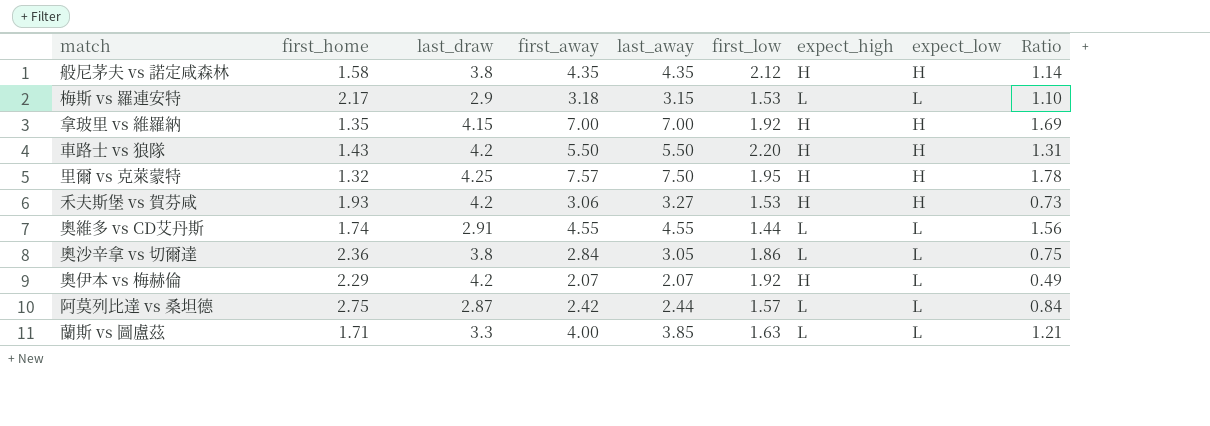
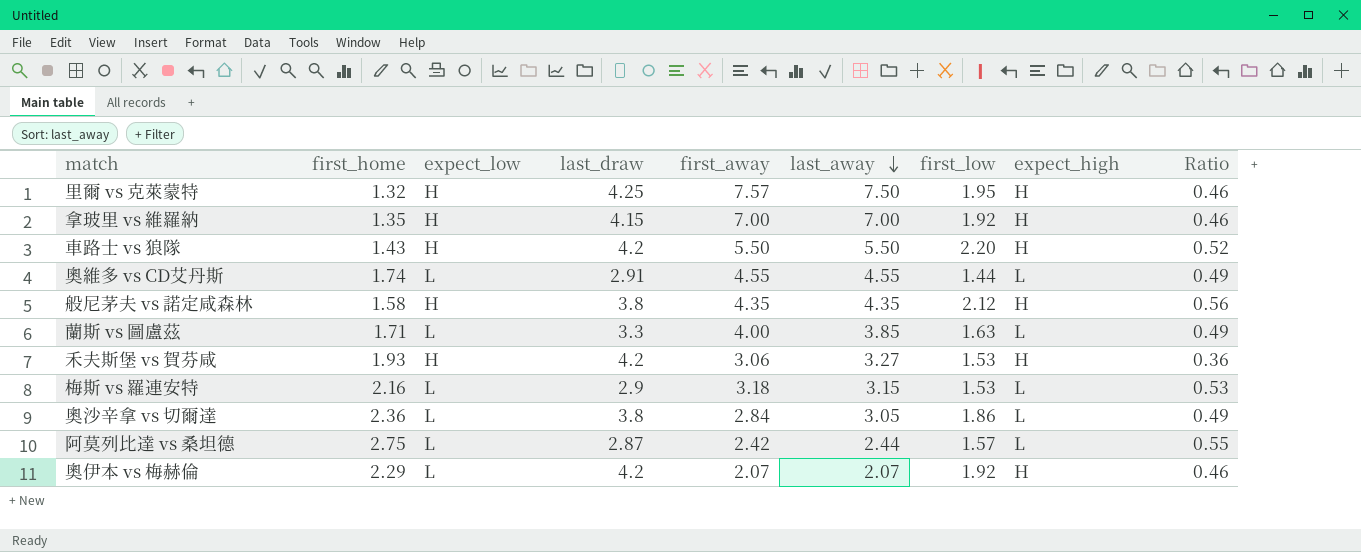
row order: none -> last_away descending
column expect_low | position: 8 -> 3
column Ratio | formula: [first_away] / [last_draw] -> [first_low] / [last_draw]
梅斯 vs 羅連安特 | first_home: 2.17 -> 2.16

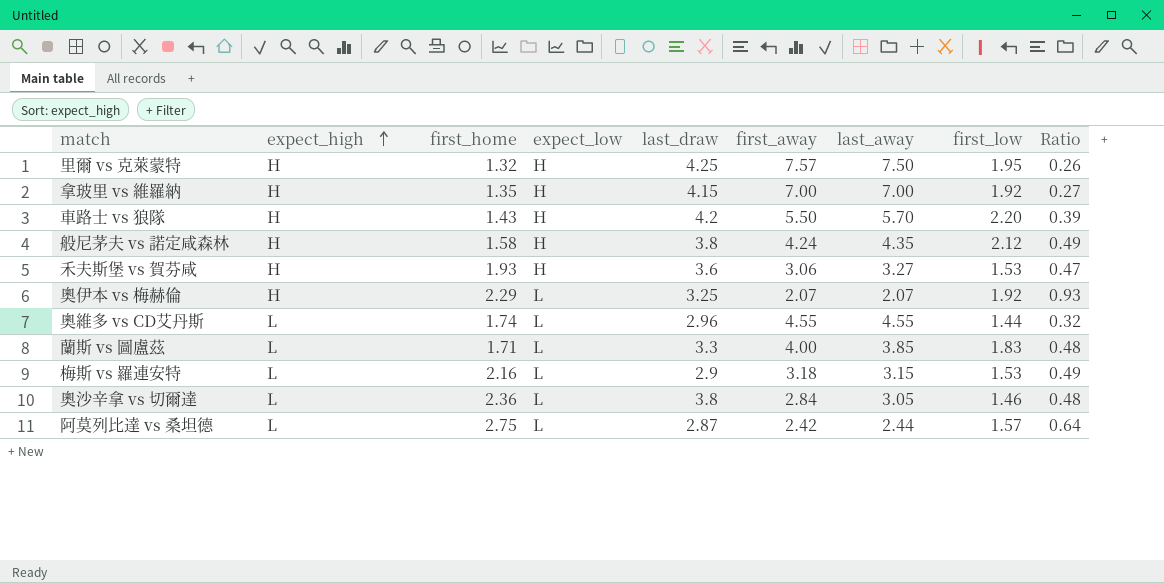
row order: last_away descending -> expect_high ascending
column expect_high | position: 8 -> 2
column Ratio | formula: [first_low] / [last_draw] -> [first_low] / [last_away]
車路士 vs 狼隊 | last_away: 5.50 -> 5.70
般尼茅夫 vs 諾定咸森林 | first_away: 4.35 -> 4.24
禾夫斯堡 vs 賀芬咸 | last_draw: 4.2 -> 3.6
奧伊本 vs 梅赫倫 | last_draw: 4.2 -> 3.25
奧維多 vs CD艾丹斯 | last_draw: 2.91 -> 2.96
蘭斯 vs 圖盧茲 | first_low: 1.63 -> 1.83
奧沙辛拿 vs 切爾達 | first_low: 1.86 -> 1.46

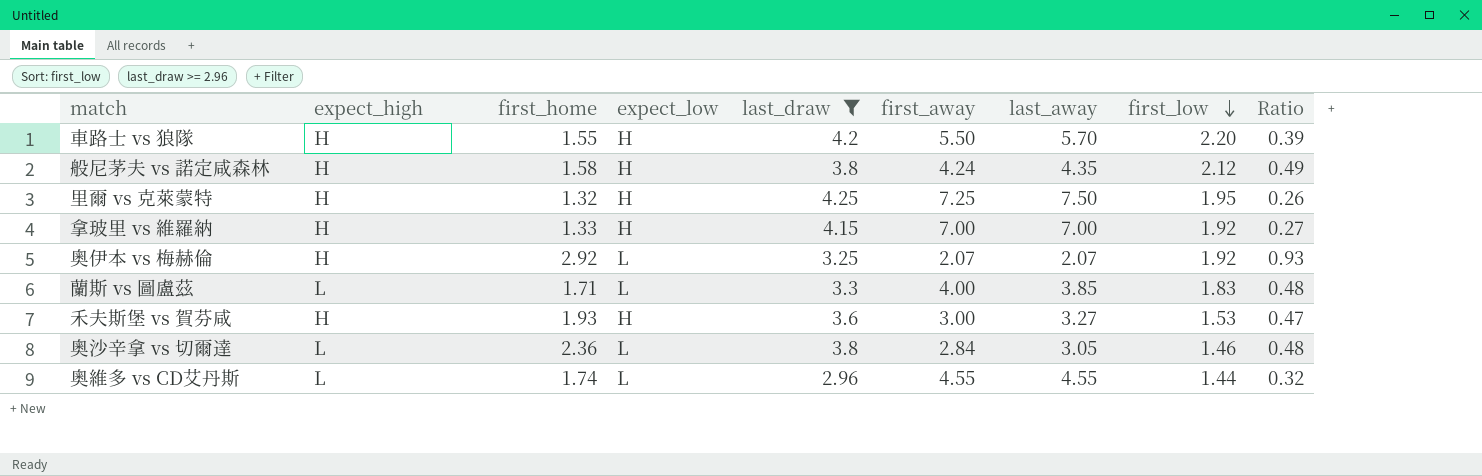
filter: none -> last_draw >= 2.96
row order: expect_high ascending -> first_low descending
車路士 vs 狼隊 | first_home: 1.43 -> 1.55
里爾 vs 克萊蒙特 | first_away: 7.57 -> 7.25
拿玻里 vs 維羅納 | first_home: 1.35 -> 1.33
奧伊本 vs 梅赫倫 | first_home: 2.29 -> 2.92
禾夫斯堡 vs 賀芬咸 | first_away: 3.06 -> 3.00

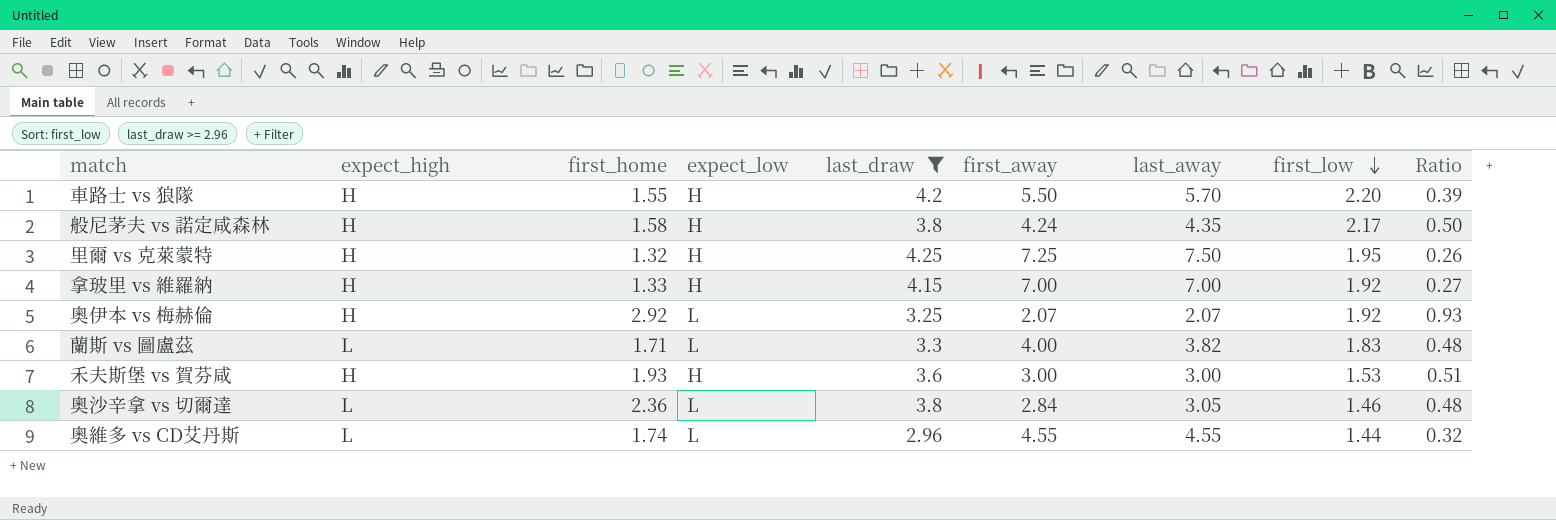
般尼茅夫 vs 諾定咸森林 | first_low: 2.12 -> 2.17
般尼茅夫 vs 諾定咸森林 | Ratio: 0.49 -> 0.50
蘭斯 vs 圖盧茲 | last_away: 3.85 -> 3.82
禾夫斯堡 vs 賀芬咸 | last_away: 3.27 -> 3.00
禾夫斯堡 vs 賀芬咸 | Ratio: 0.47 -> 0.51

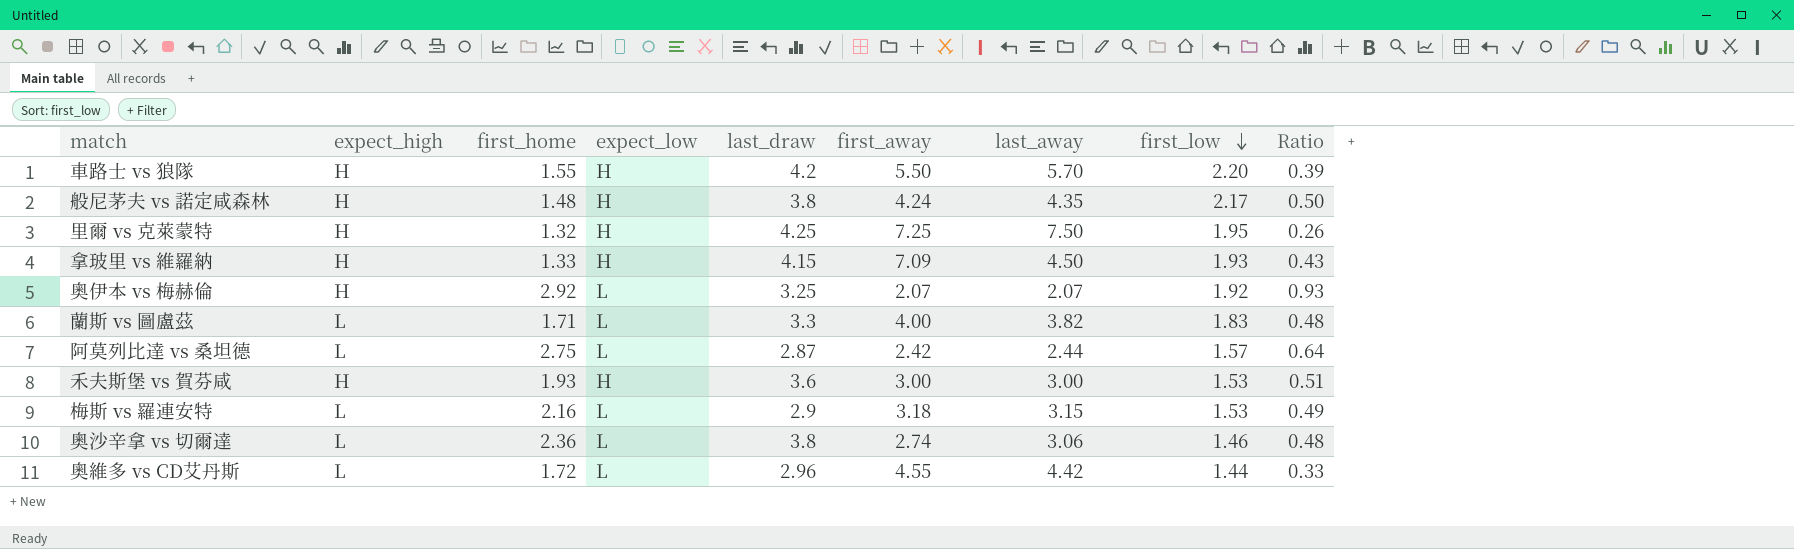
filter: last_draw >= 2.96 -> none
般尼茅夫 vs 諾定咸森林 | first_home: 1.58 -> 1.48
拿玻里 vs 維羅納 | first_away: 7.00 -> 7.09
拿玻里 vs 維羅納 | last_away: 7.00 -> 4.50
拿玻里 vs 維羅納 | first_low: 1.92 -> 1.93
拿玻里 vs 維羅納 | Ratio: 0.27 -> 0.43
奧沙辛拿 vs 切爾達 | first_away: 2.84 -> 2.74
奧沙辛拿 vs 切爾達 | last_away: 3.05 -> 3.06
奧維多 vs CD艾丹斯 | first_home: 1.74 -> 1.72
奧維多 vs CD艾丹斯 | last_away: 4.55 -> 4.42
奧維多 vs CD艾丹斯 | Ratio: 0.32 -> 0.33

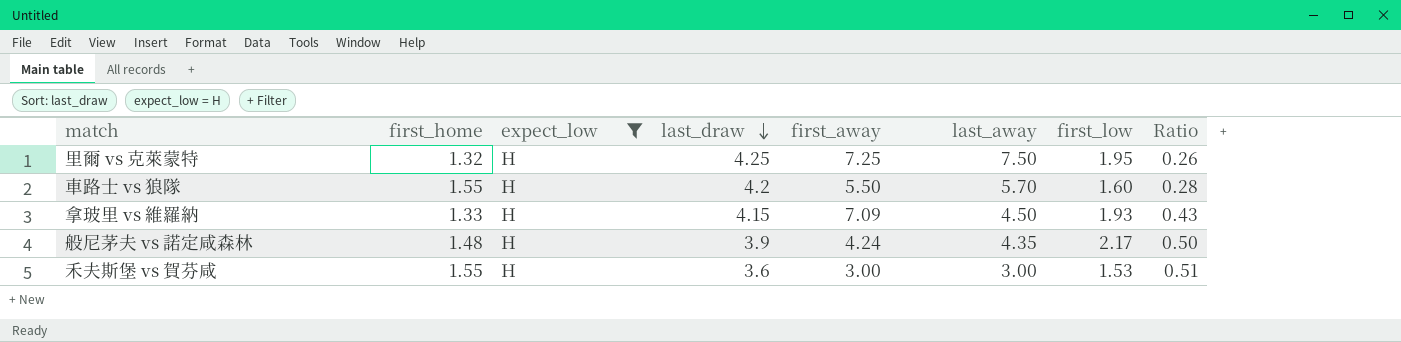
filter: none -> expect_low = H
row order: first_low descending -> last_draw descending
column expect_high | position: 2 -> none
車路士 vs 狼隊 | first_low: 2.20 -> 1.60
車路士 vs 狼隊 | Ratio: 0.39 -> 0.28
般尼茅夫 vs 諾定咸森林 | last_draw: 3.8 -> 3.9
禾夫斯堡 vs 賀芬咸 | first_home: 1.93 -> 1.55

